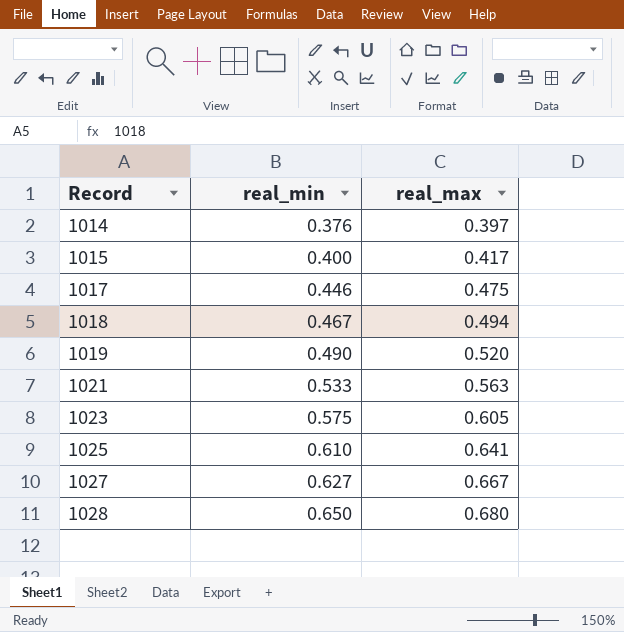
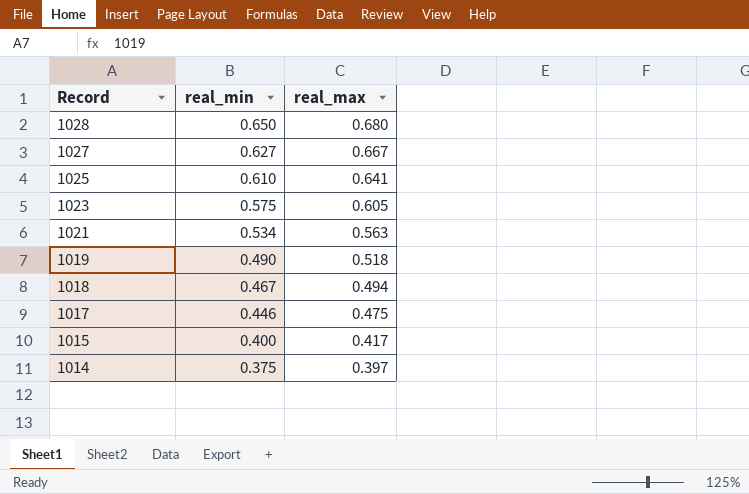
row order: Record ascending -> Record descending
1021 | real_min: 0.533 -> 0.534
1019 | real_max: 0.520 -> 0.518
1014 | real_min: 0.376 -> 0.375

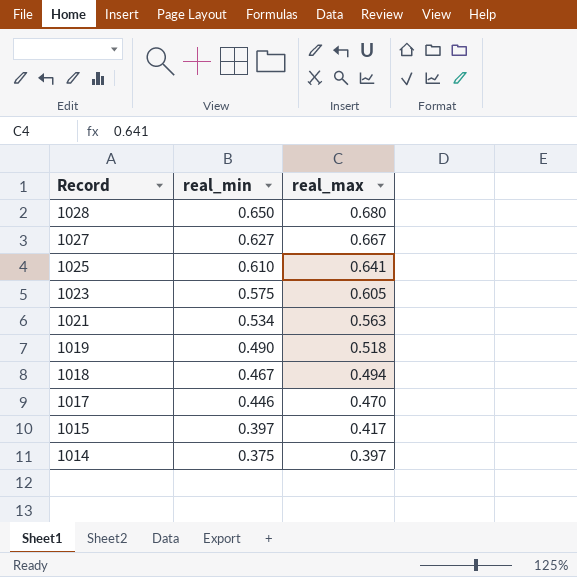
1017 | real_max: 0.475 -> 0.470
1015 | real_min: 0.400 -> 0.397

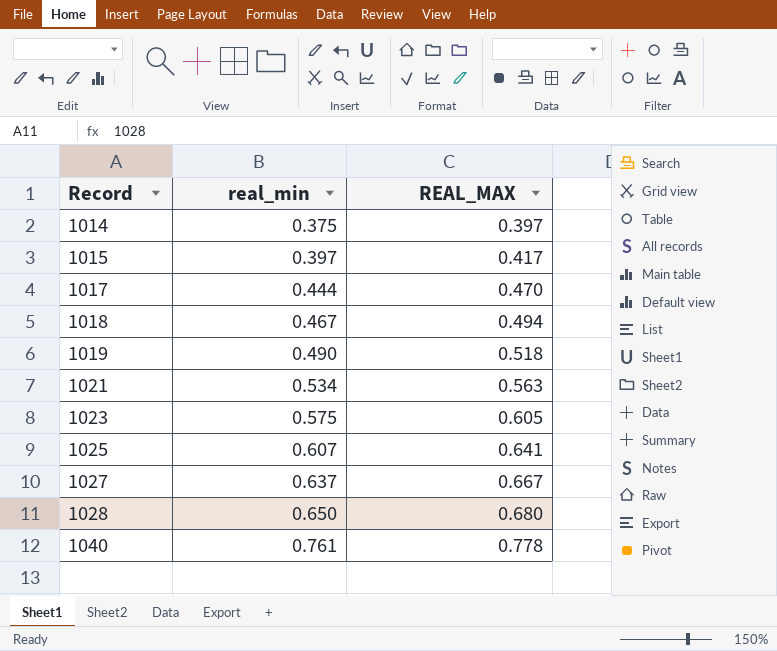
row order: Record descending -> Record ascending
column name: real_max -> REAL_MAX
1017 | real_min: 0.446 -> 0.444
1025 | real_min: 0.610 -> 0.607
1027 | real_min: 0.627 -> 0.637
row 1040: none -> 0.761 | 0.778

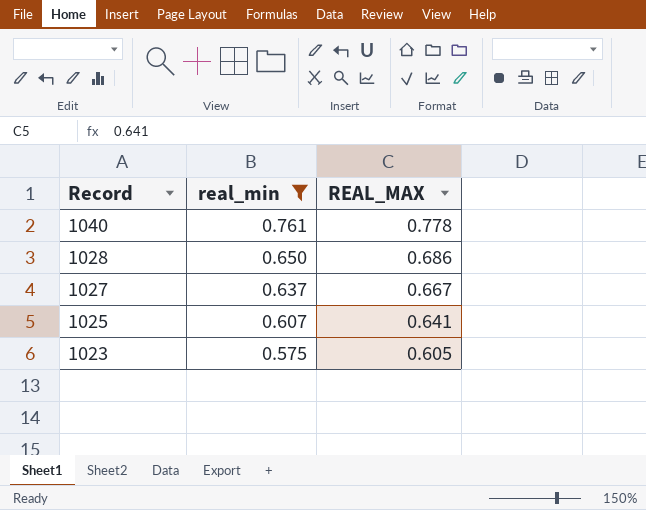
filter: none -> real_min >= 0.575
row order: Record ascending -> Record descending
1028 | REAL_MAX: 0.680 -> 0.686

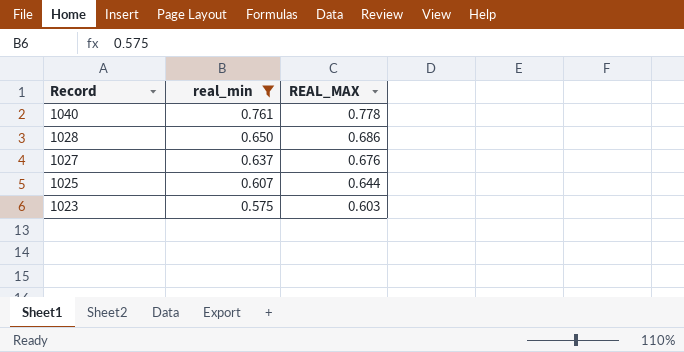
1027 | REAL_MAX: 0.667 -> 0.676
1025 | REAL_MAX: 0.641 -> 0.644
1023 | REAL_MAX: 0.605 -> 0.603

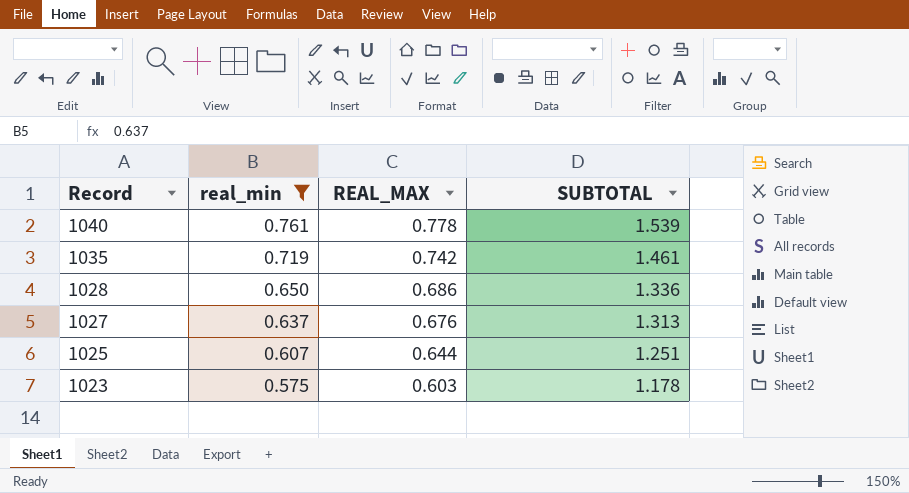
column SUBTOTAL | formula: none -> [real_min] + [REAL_MAX]
row 1035: none -> 0.719 | 0.742 | 1.461

